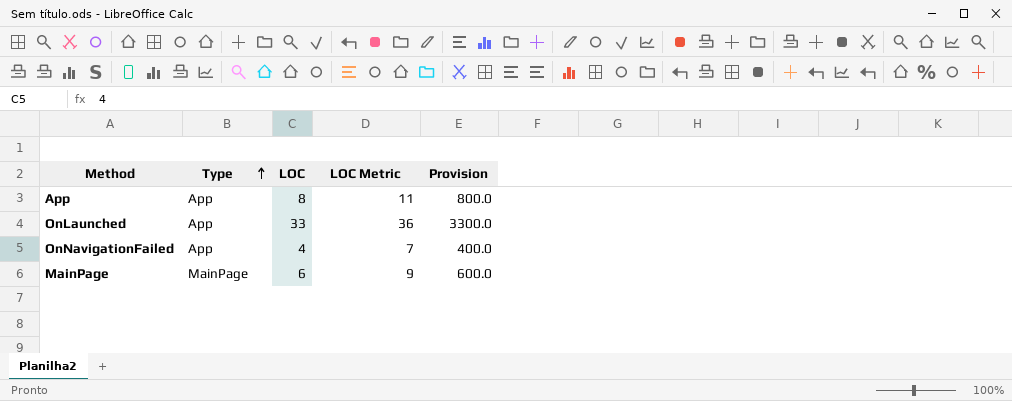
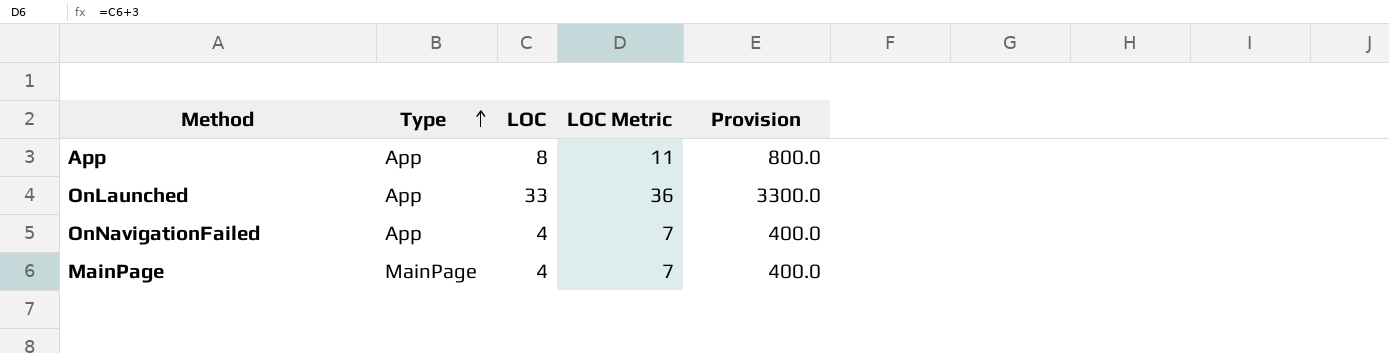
MainPage | LOC: 6 -> 4
MainPage | LOC Metric: 9 -> 7
MainPage | Provision: 600.0 -> 400.0

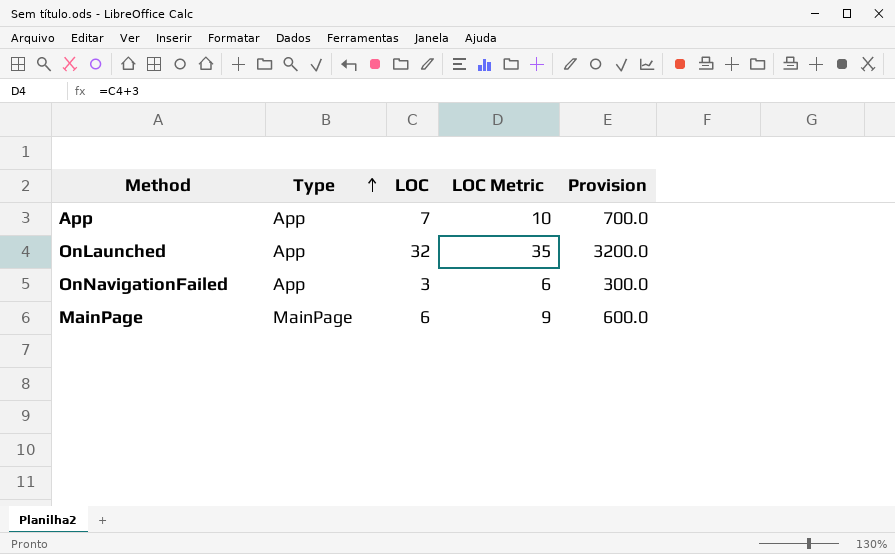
App | LOC: 8 -> 7
App | LOC Metric: 11 -> 10
App | Provision: 800.0 -> 700.0
OnLaunched | LOC: 33 -> 32
OnLaunched | LOC Metric: 36 -> 35
OnLaunched | Provision: 3300.0 -> 3200.0
OnNavigationFailed | LOC: 4 -> 3
OnNavigationFailed | LOC Metric: 7 -> 6
OnNavigationFailed | Provision: 400.0 -> 300.0
MainPage | LOC: 4 -> 6
MainPage | LOC Metric: 7 -> 9
MainPage | Provision: 400.0 -> 600.0

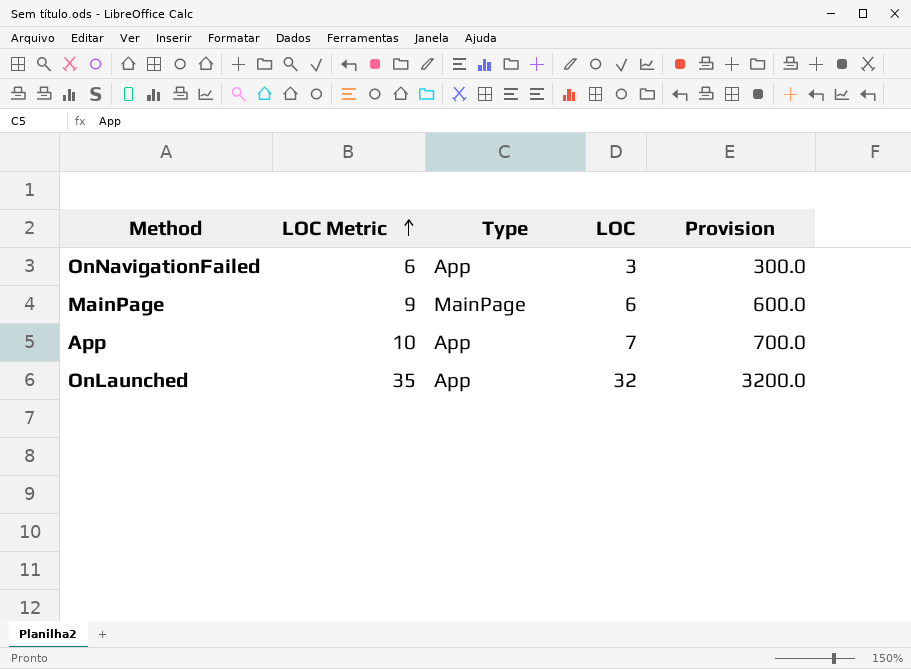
row order: Type ascending -> LOC Metric ascending
column LOC Metric | position: 4 -> 2

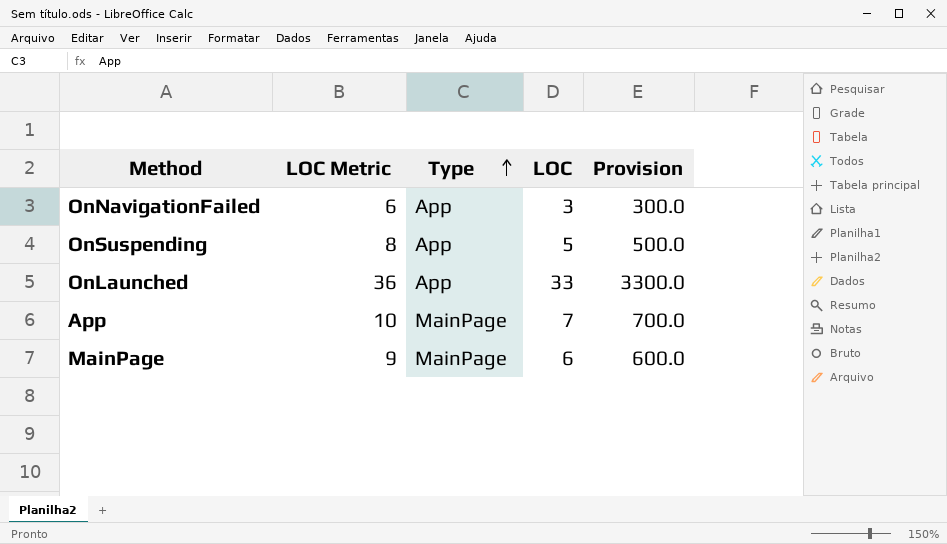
row order: LOC Metric ascending -> Type ascending
row OnSuspending: none -> 8 | App | 5 | 500.0
OnLaunched | LOC Metric: 35 -> 36
OnLaunched | LOC: 32 -> 33
OnLaunched | Provision: 3200.0 -> 3300.0
App | Type: App -> MainPage

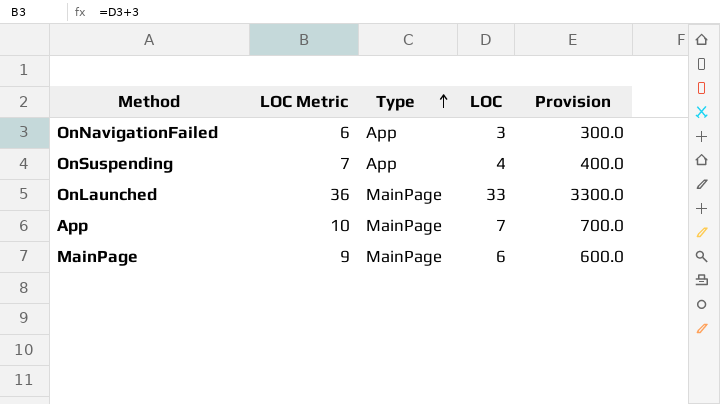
OnSuspending | LOC Metric: 8 -> 7
OnSuspending | LOC: 5 -> 4
OnSuspending | Provision: 500.0 -> 400.0
OnLaunched | Type: App -> MainPage

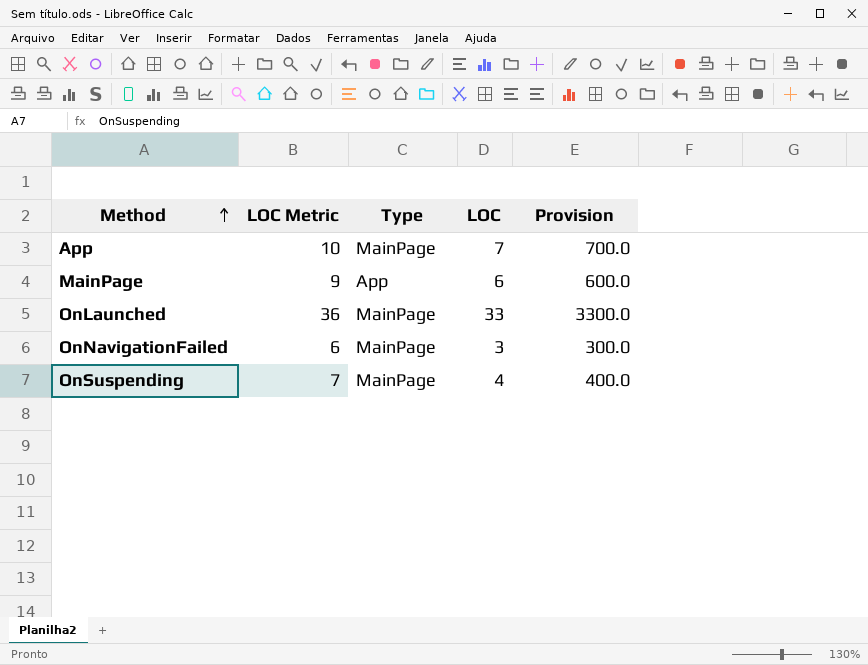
row order: Type ascending -> Method ascending
MainPage | Type: MainPage -> App
OnNavigationFailed | Type: App -> MainPage
OnSuspending | Type: App -> MainPage

